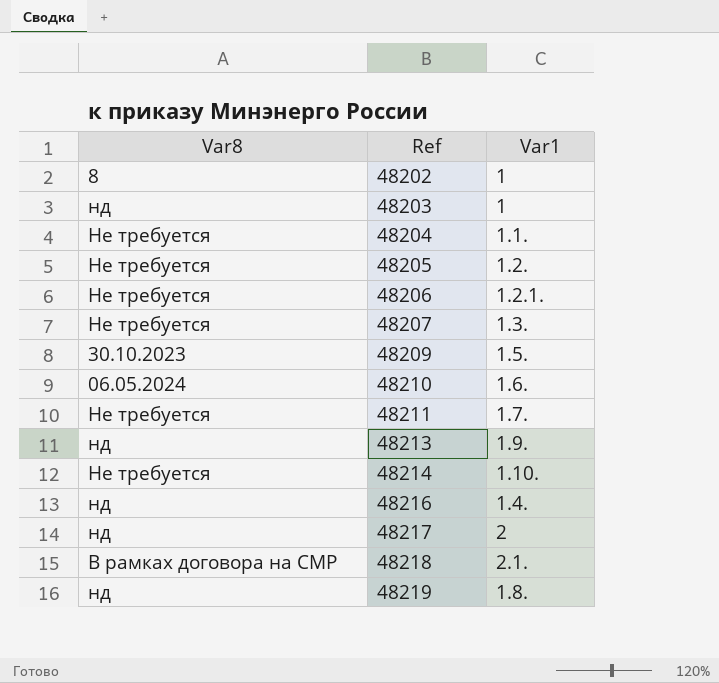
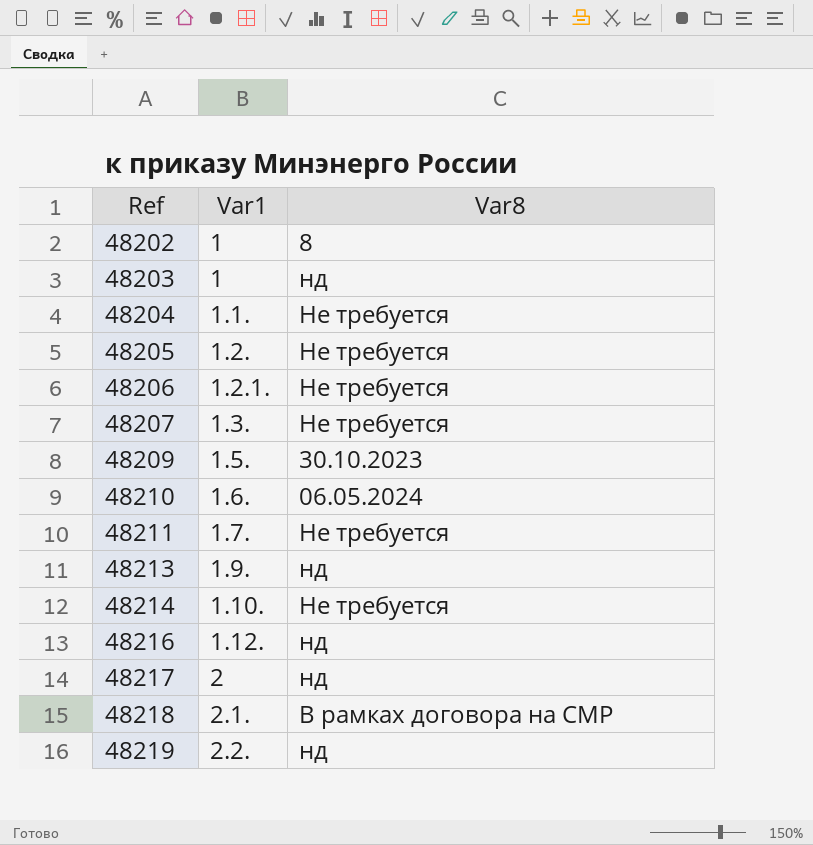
column Var8 | position: 1 -> 3
48216 | Var1: 1.4. -> 1.12.
48219 | Var1: 1.8. -> 2.2.

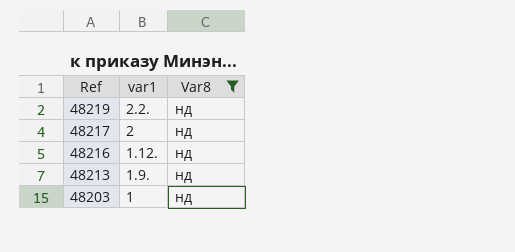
filter: none -> Var8 = нд
row order: Ref ascending -> Ref descending
column name: Var1 -> var1

